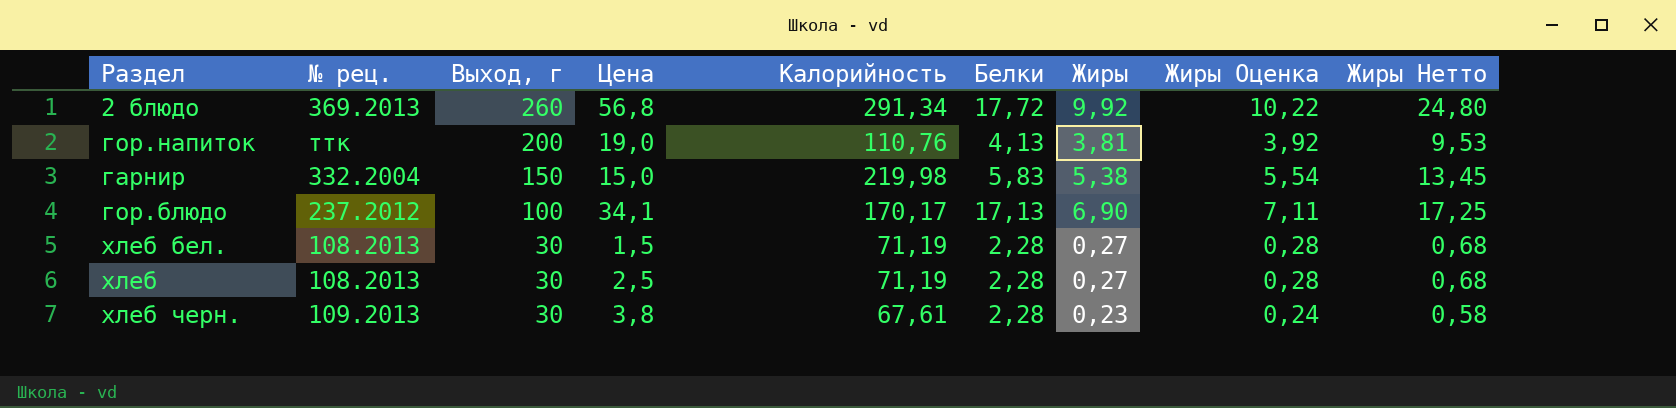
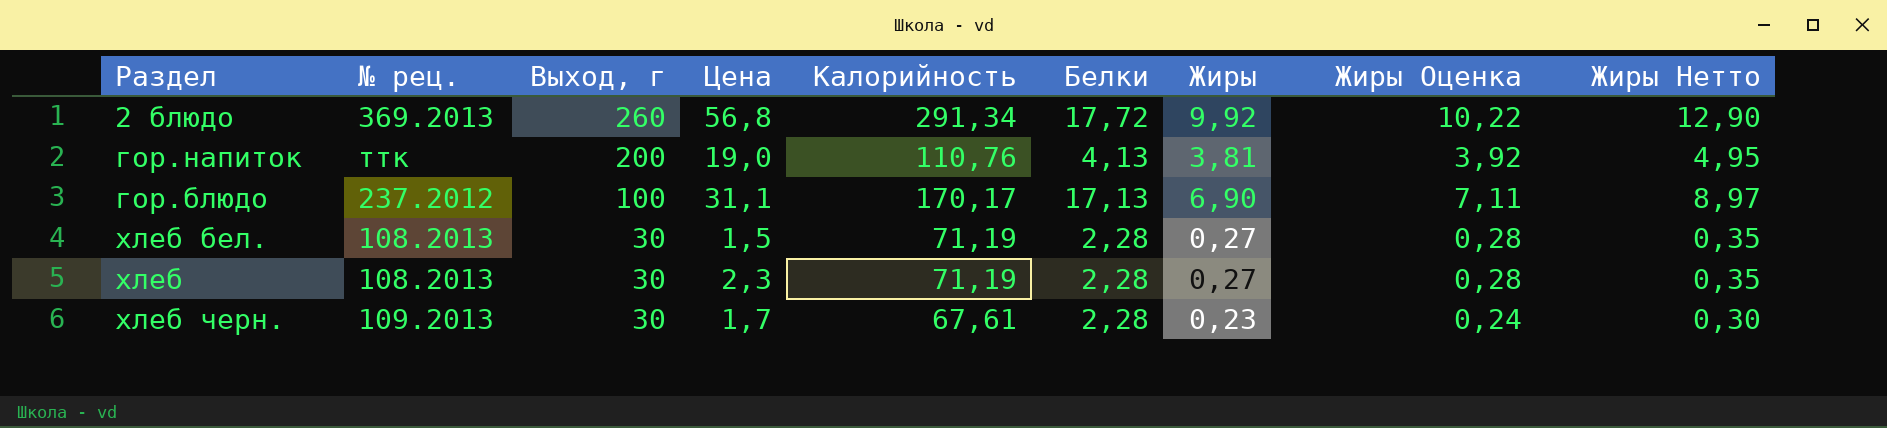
column Жиры Нетто | formula: [Жиры] * 2,5 -> [Жиры] * 1,3
row гарнир: 332.2004 | 150 | 15,0 | 219,98 | 5,83 | 5,38 | 5,54 | 13,45 -> none
гор.блюдо | Цена: 34,1 -> 31,1
хлеб | Цена: 2,5 -> 2,3
хлеб черн. | Цена: 3,8 -> 1,7

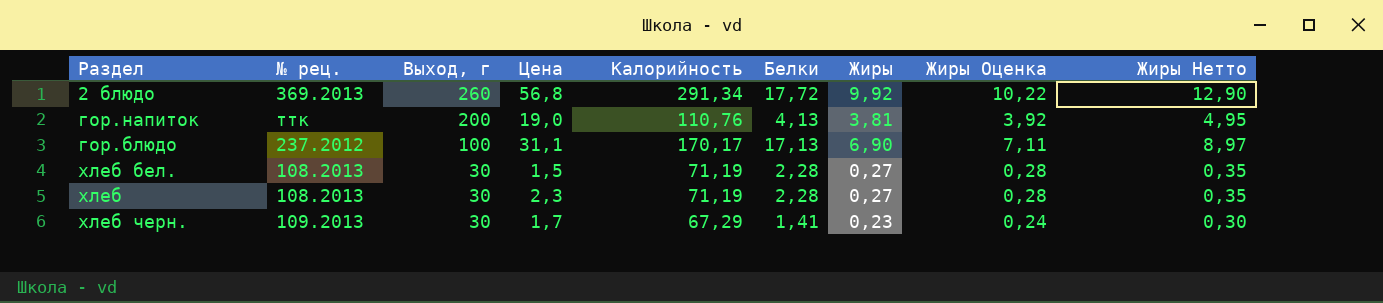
хлеб черн. | Калорийность: 67,61 -> 67,29
хлеб черн. | Белки: 2,28 -> 1,41

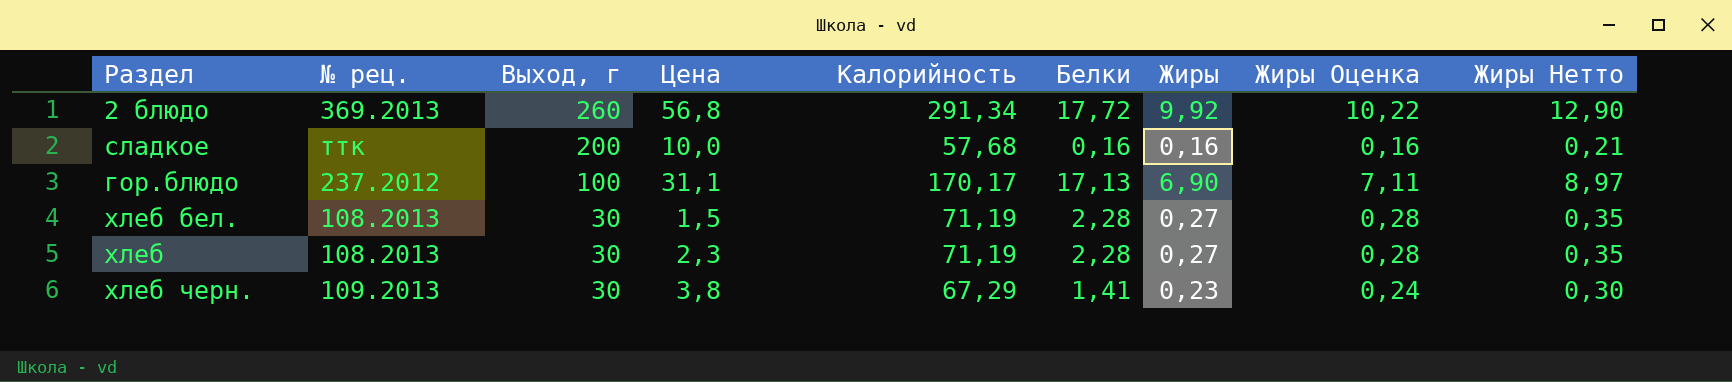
row гор.напиток: ттк | 200 | 19,0 | 110,76 | 4,13 | 3,81 | 3,92 | 4,95 -> none
row сладкое: none -> ттк | 200 | 10,0 | 57,68 | 0,16 | 0,16 | 0,16 | 0,21
хлеб черн. | Цена: 1,7 -> 3,8

